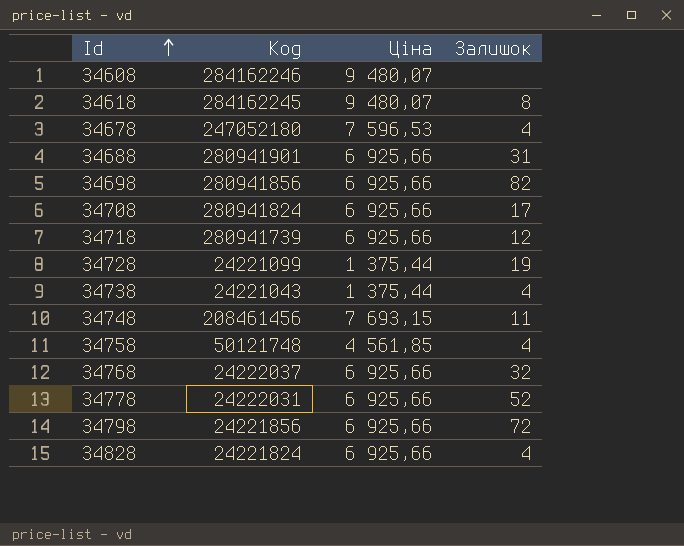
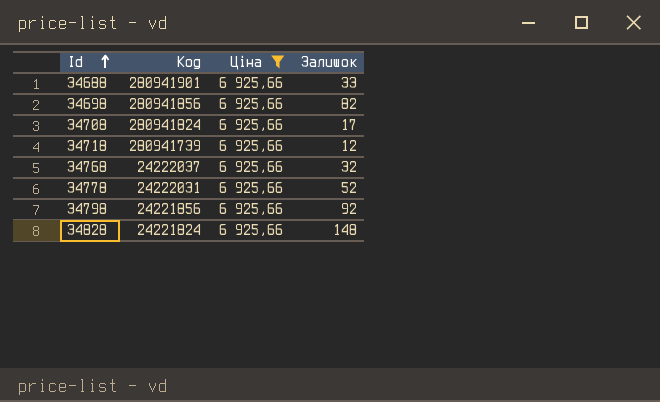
filter: none -> Ціна = 6 925,66
34688 | Залишок: 31 -> 33
34798 | Залишок: 72 -> 92
34828 | Залишок: 4 -> 148

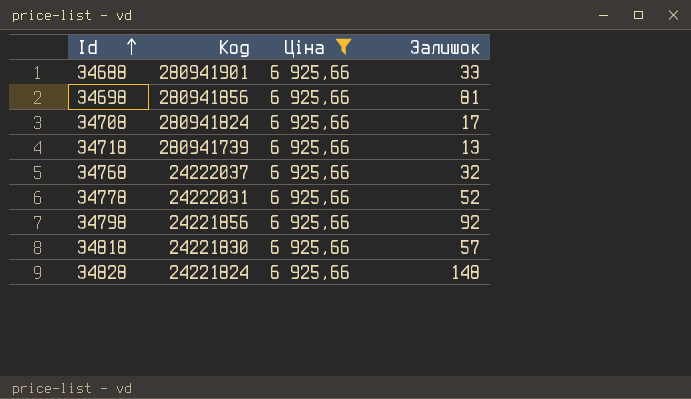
34698 | Залишок: 82 -> 81
34718 | Залишок: 12 -> 13
row 34818: none -> 24221830 | 6 925,66 | 57

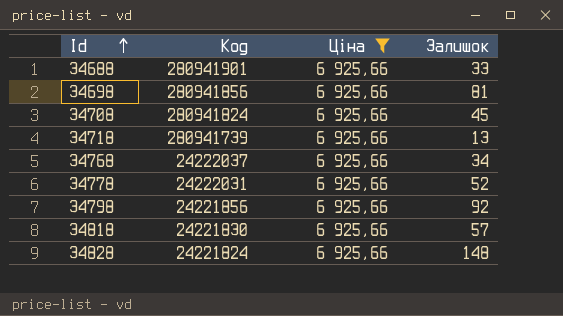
34708 | Залишок: 17 -> 45
34768 | Залишок: 32 -> 34

